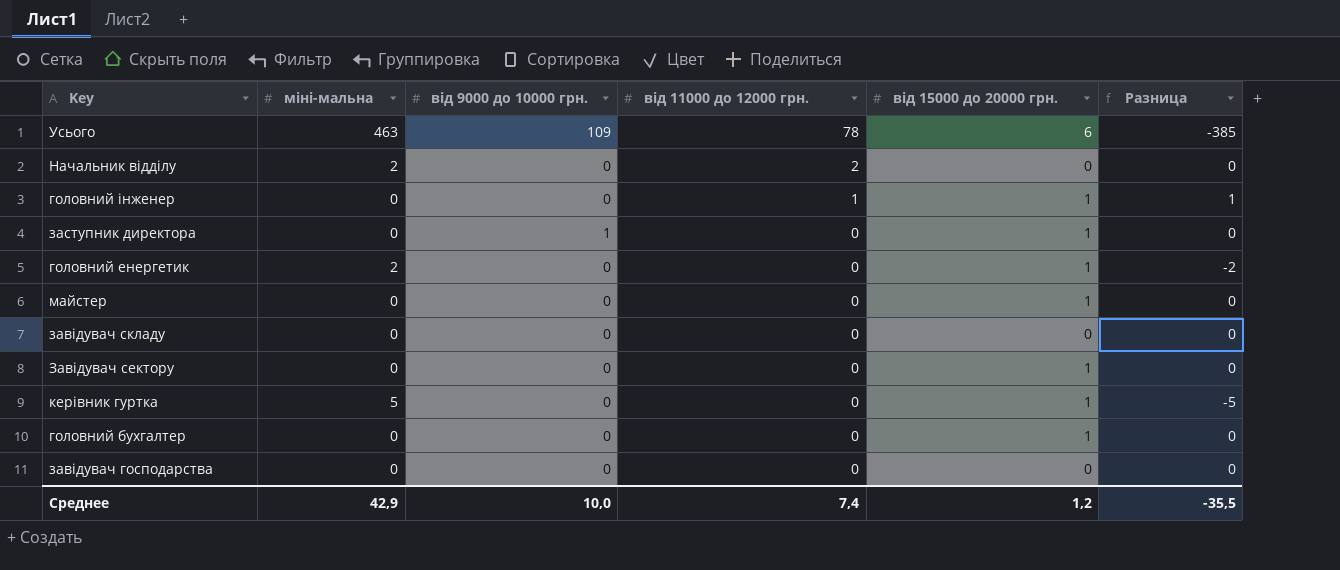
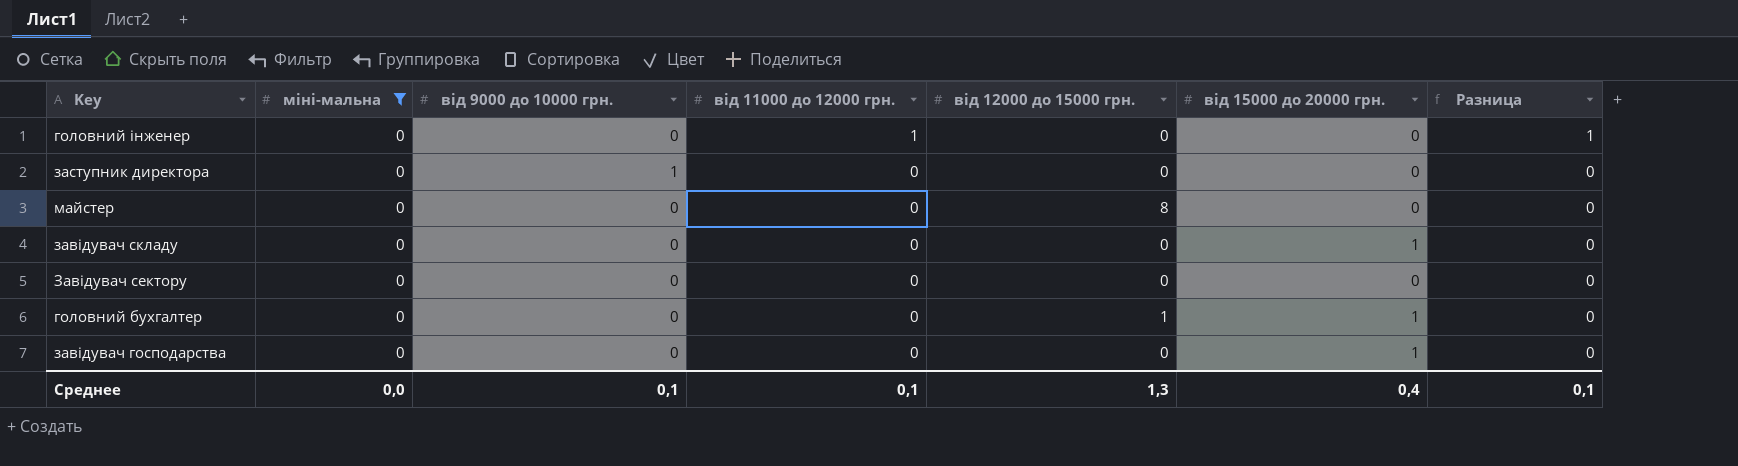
filter: none -> міні-мальна = 0
column від 12000 до 15000 грн. | position: none -> 5
головний інженер | від 15000 до 20000 грн.: 1 -> 0
заступник директора | від 15000 до 20000 грн.: 1 -> 0
майстер | від 15000 до 20000 грн.: 1 -> 0
завідувач складу | від 15000 до 20000 грн.: 0 -> 1
Завідувач сектору | від 15000 до 20000 грн.: 1 -> 0
завідувач господарства | від 15000 до 20000 грн.: 0 -> 1
Среднее | міні-мальна: 42,9 -> 0,0
Среднее | від 9000 до 10000 грн.: 10,0 -> 0,1
Среднее | від 11000 до 12000 грн.: 7,4 -> 0,1
Среднее | від 15000 до 20000 грн.: 1,2 -> 0,4
Среднее | Разница: -35,5 -> 0,1

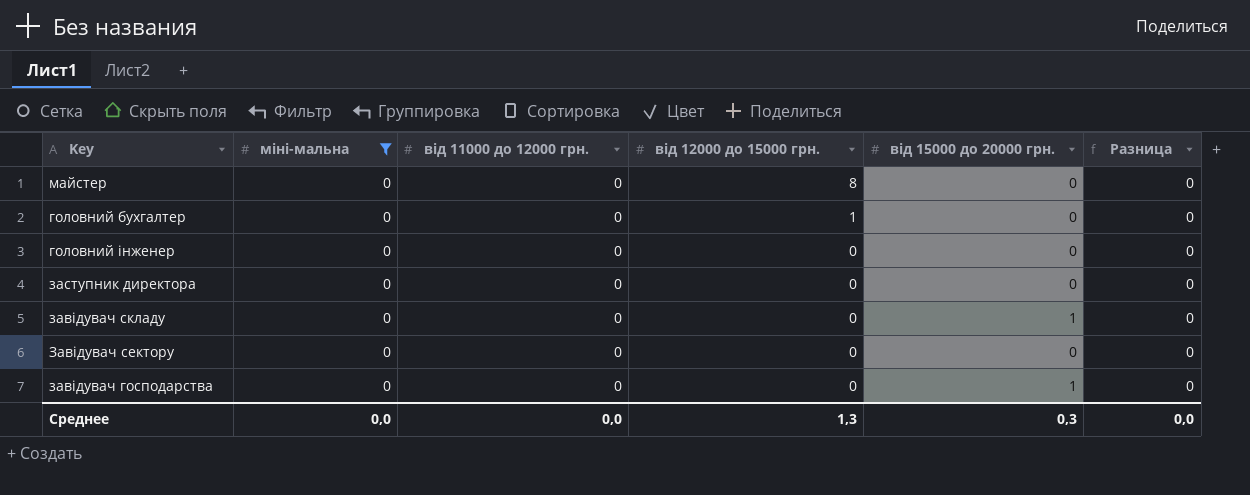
row order: від 11000 до 12000 грн. descending -> від 12000 до 15000 грн. descending
column від 9000 до 10000 грн. | position: 3 -> none
головний бухгалтер | від 15000 до 20000 грн.: 1 -> 0
головний інженер | від 11000 до 12000 грн.: 1 -> 0
головний інженер | Разница: 1 -> 0
Среднее | від 11000 до 12000 грн.: 0,1 -> 0,0
Среднее | від 15000 до 20000 грн.: 0,4 -> 0,3
Среднее | Разница: 0,1 -> 0,0

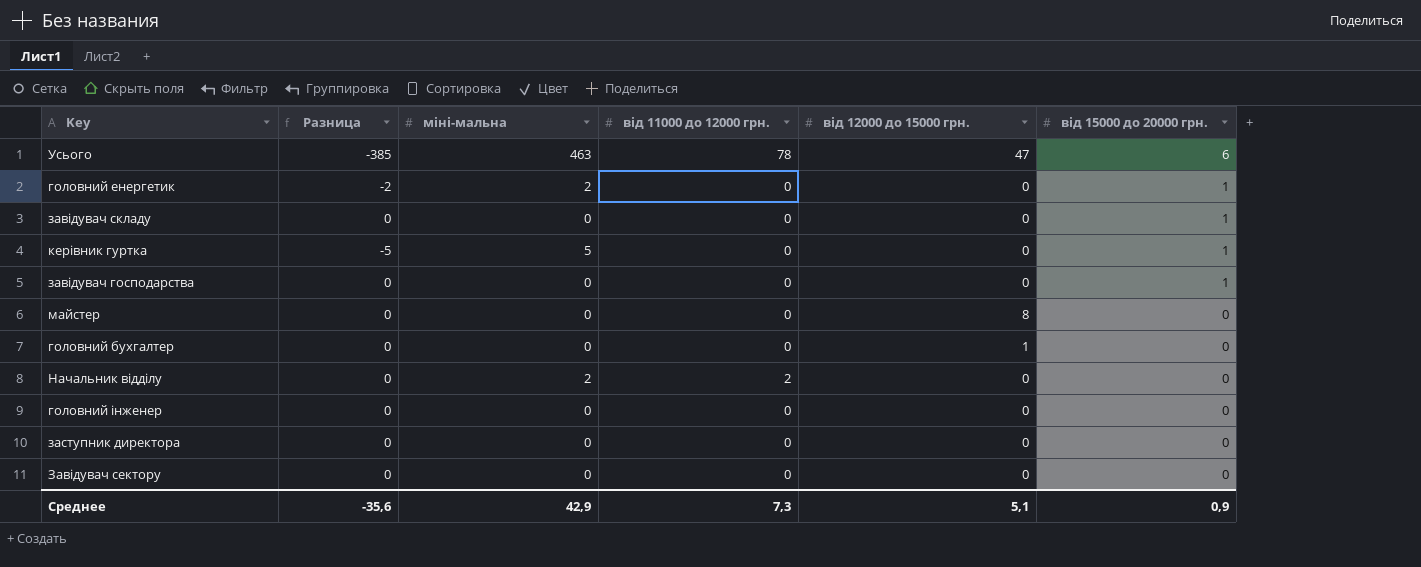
filter: міні-мальна = 0 -> none
row order: від 12000 до 15000 грн. descending -> від 15000 до 20000 грн. descending
column Разница | position: 6 -> 2
Среднее | Разница: 0,0 -> -35,6
Среднее | міні-мальна: 0,0 -> 42,9
Среднее | від 11000 до 12000 грн.: 0,0 -> 7,3
Среднее | від 12000 до 15000 грн.: 1,3 -> 5,1
Среднее | від 15000 до 20000 грн.: 0,3 -> 0,9

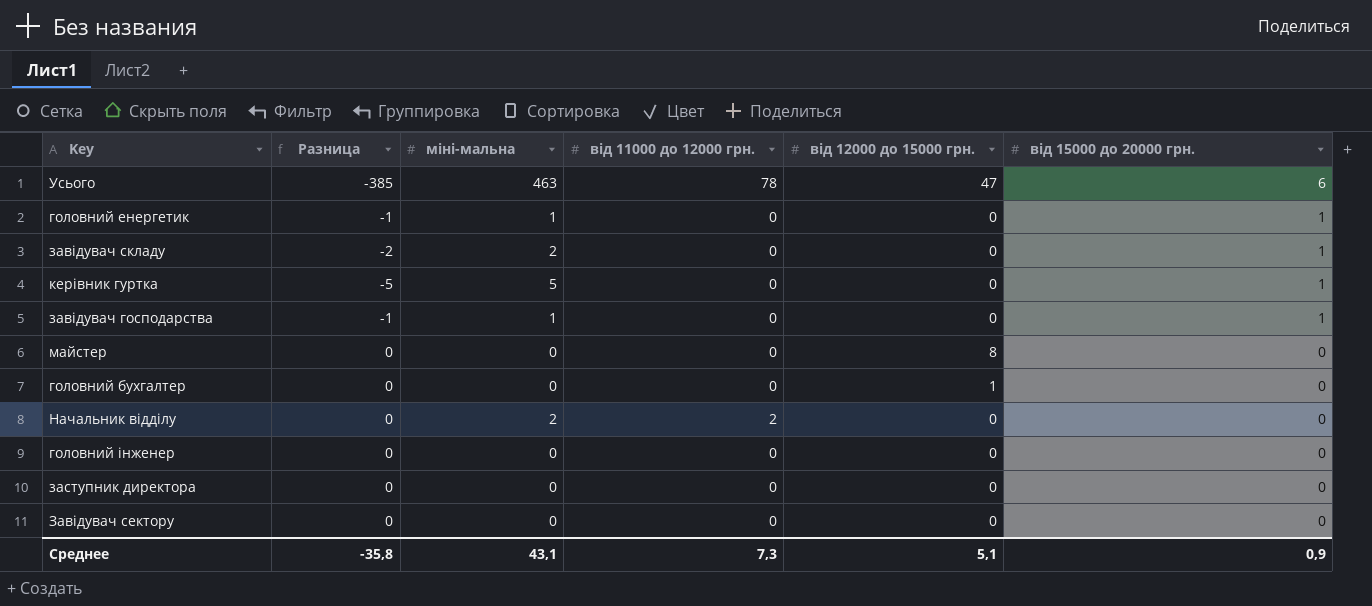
головний енергетик | Разница: -2 -> -1
головний енергетик | міні-мальна: 2 -> 1
завідувач складу | Разница: 0 -> -2
завідувач складу | міні-мальна: 0 -> 2
завідувач господарства | Разница: 0 -> -1
завідувач господарства | міні-мальна: 0 -> 1
Среднее | Разница: -35,6 -> -35,8
Среднее | міні-мальна: 42,9 -> 43,1

